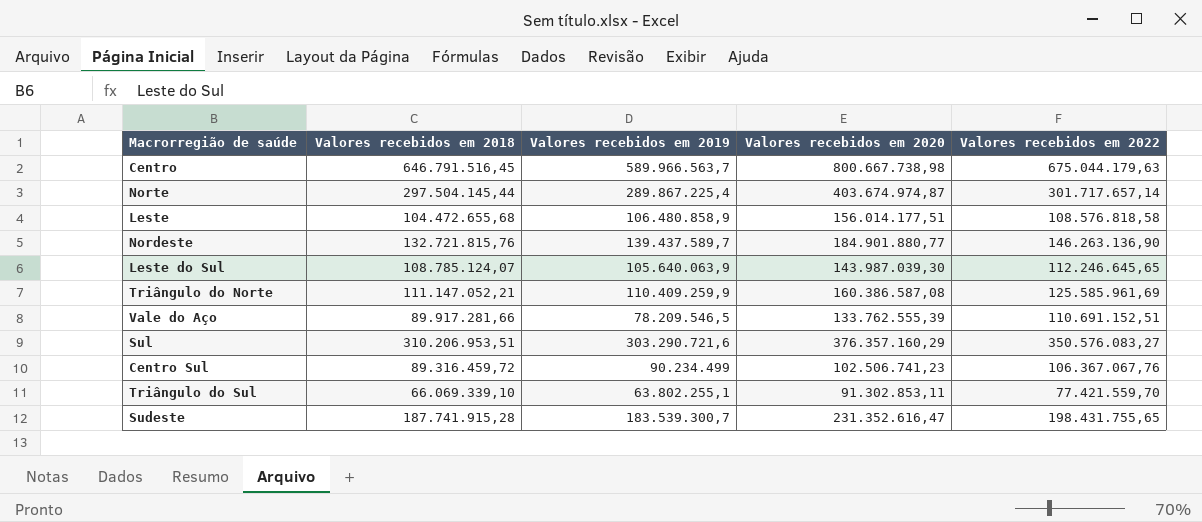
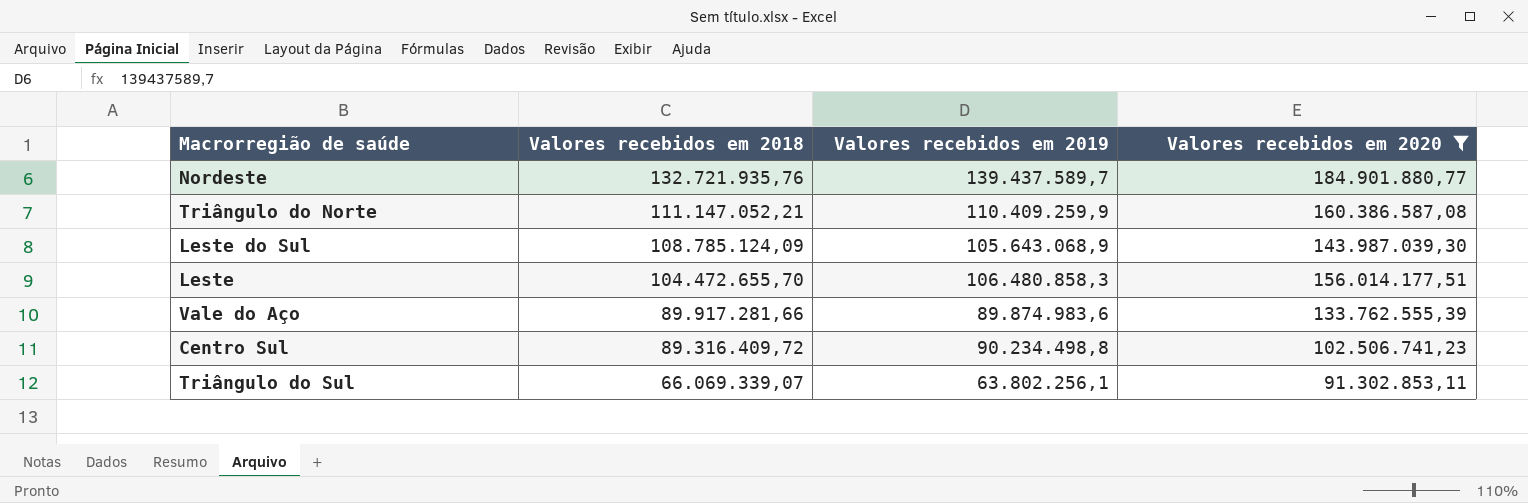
filter: none -> Valores recebidos em 2020 <= 184.901.880,77
row order: none -> Valores recebidos em 2018 descending
column Valores recebidos em 2022 | position: 5 -> none
Nordeste | Valores recebidos em 2018: 132.721.815,76 -> 132.721.935,76
Leste do Sul | Valores recebidos em 2018: 108.785.124,07 -> 108.785.124,09
Leste do Sul | Valores recebidos em 2019: 105.640.063,9 -> 105.643.068,9
Leste | Valores recebidos em 2018: 104.472.655,68 -> 104.472.655,70
Leste | Valores recebidos em 2019: 106.480.858,9 -> 106.480.858,3
Vale do Aço | Valores recebidos em 2019: 78.209.546,5 -> 89.874.983,6
Centro Sul | Valores recebidos em 2018: 89.316.459,72 -> 89.316.409,72
Centro Sul | Valores recebidos em 2019: 90.234.499 -> 90.234.498,8
Triângulo do Sul | Valores recebidos em 2018: 66.069.339,10 -> 66.069.339,07
Triângulo do Sul | Valores recebidos em 2019: 63.802.255,1 -> 63.802.256,1

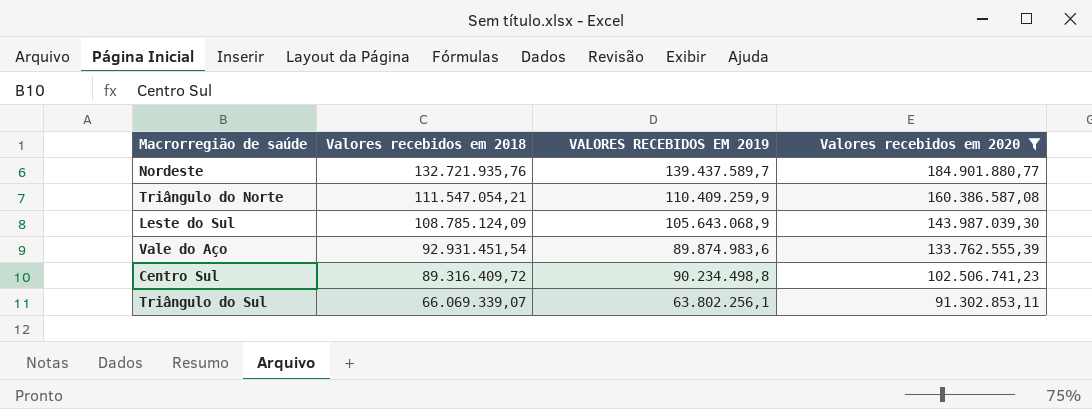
column name: Valores recebidos em 2019 -> VALORES RECEBIDOS EM 2019
row Leste: 104.472.655,70 | 106.480.858,3 | 156.014.177,51 -> none
Triângulo do Norte | Valores recebidos em 2018: 111.147.052,21 -> 111.547.054,21
Vale do Aço | Valores recebidos em 2018: 89.917.281,66 -> 92.931.451,54

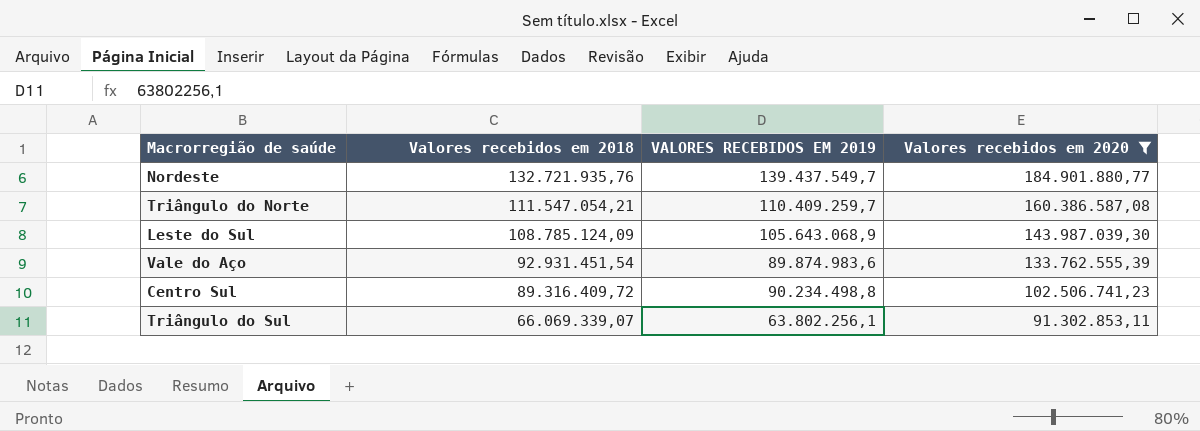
Nordeste | VALORES RECEBIDOS EM 2019: 139.437.589,7 -> 139.437.549,7
Triângulo do Norte | VALORES RECEBIDOS EM 2019: 110.409.259,9 -> 110.409.259,7

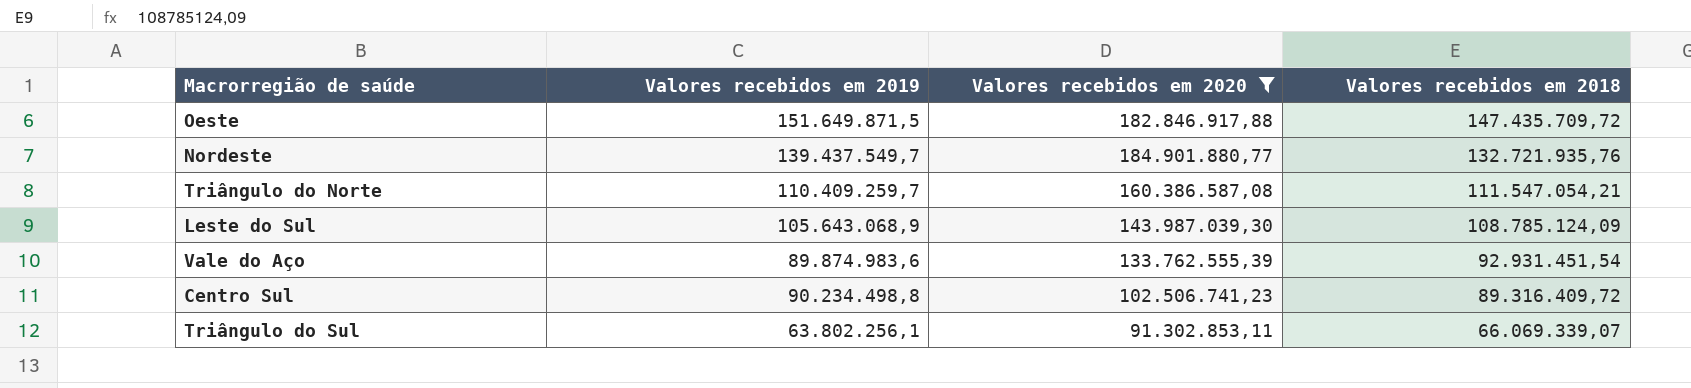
column name: VALORES RECEBIDOS EM 2019 -> Valores recebidos em 2019
column Valores recebidos em 2018 | position: 2 -> 4
row Oeste: none -> 151.649.871,5 | 182.846.917,88 | 147.435.709,72

